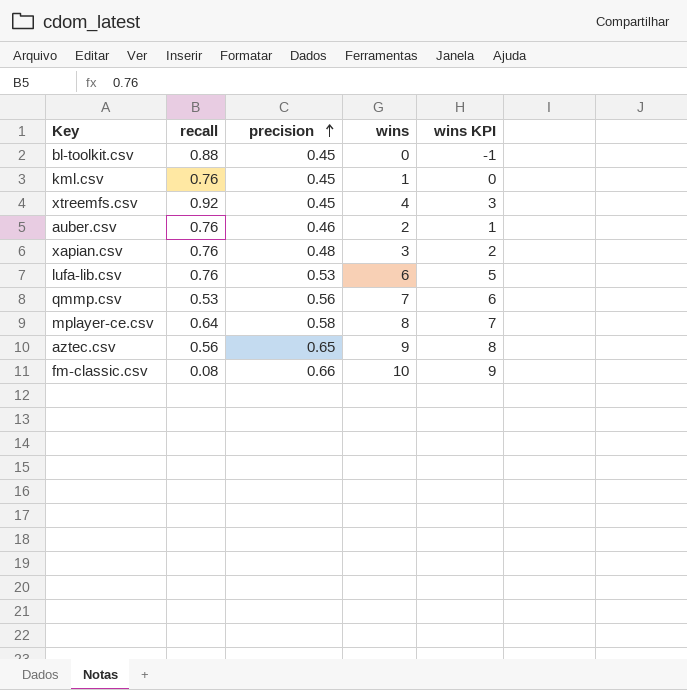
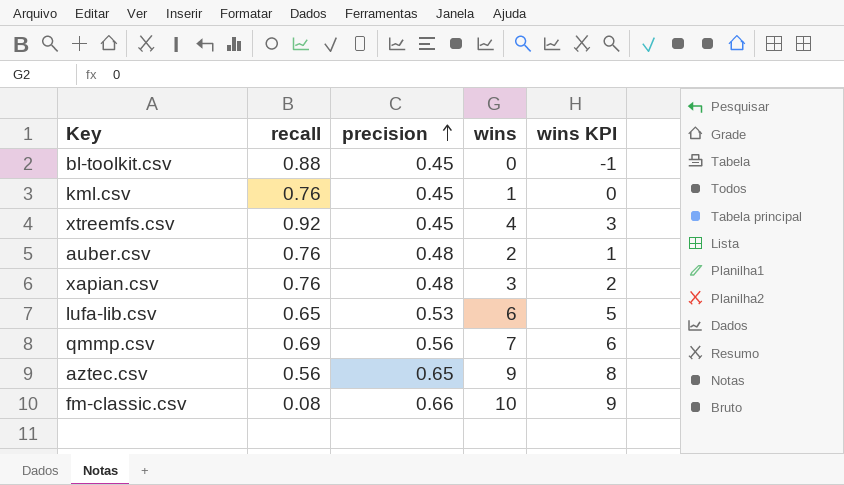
row mplayer-ce.csv: 0.64 | 0.58 | 8 | 7 -> none
auber.csv | precision: 0.46 -> 0.48
lufa-lib.csv | recall: 0.76 -> 0.65
qmmp.csv | recall: 0.53 -> 0.69

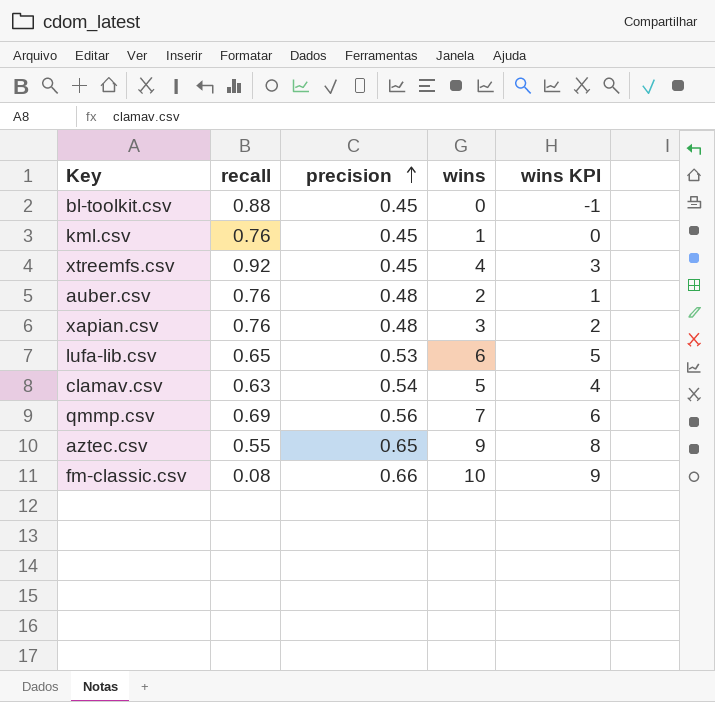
row clamav.csv: none -> 0.63 | 0.54 | 5 | 4
aztec.csv | recall: 0.56 -> 0.55

